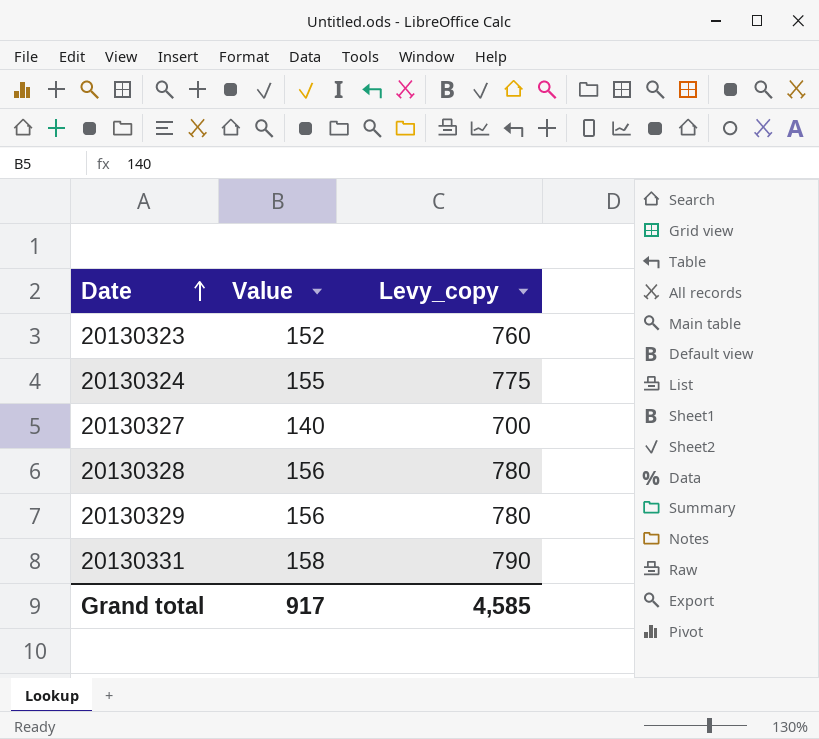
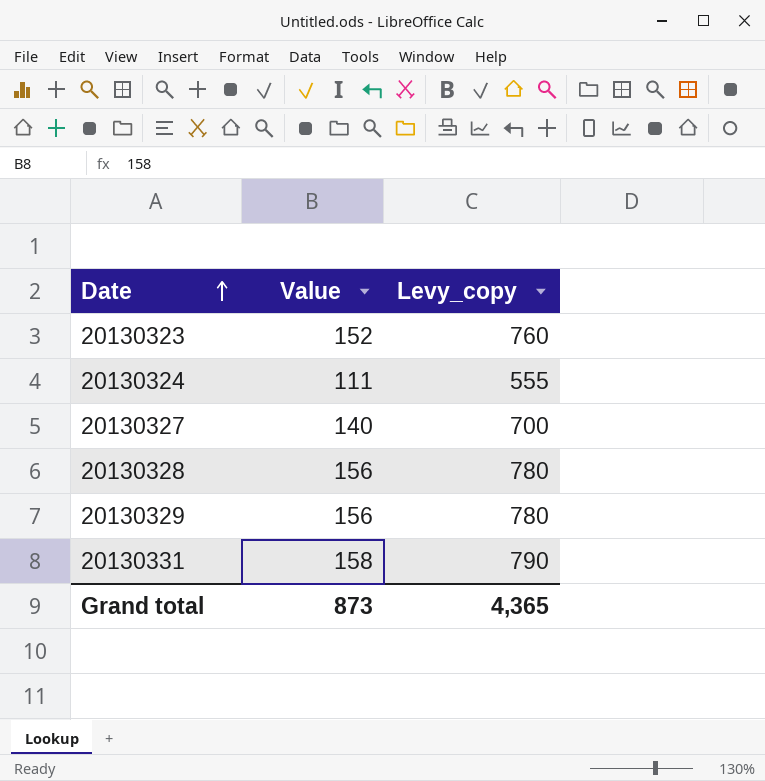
20130324 | Value: 155 -> 111
20130324 | Levy_copy: 775 -> 555
Grand total | Value: 917 -> 873
Grand total | Levy_copy: 4,585 -> 4,365

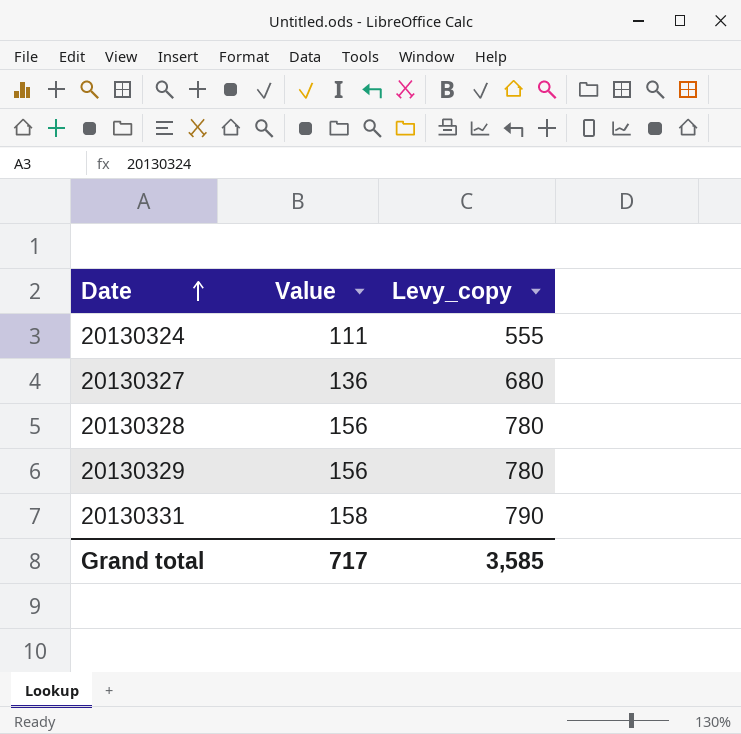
row 20130323: 152 | 760 -> none
20130327 | Value: 140 -> 136
20130327 | Levy_copy: 700 -> 680
Grand total | Value: 873 -> 717
Grand total | Levy_copy: 4,365 -> 3,585

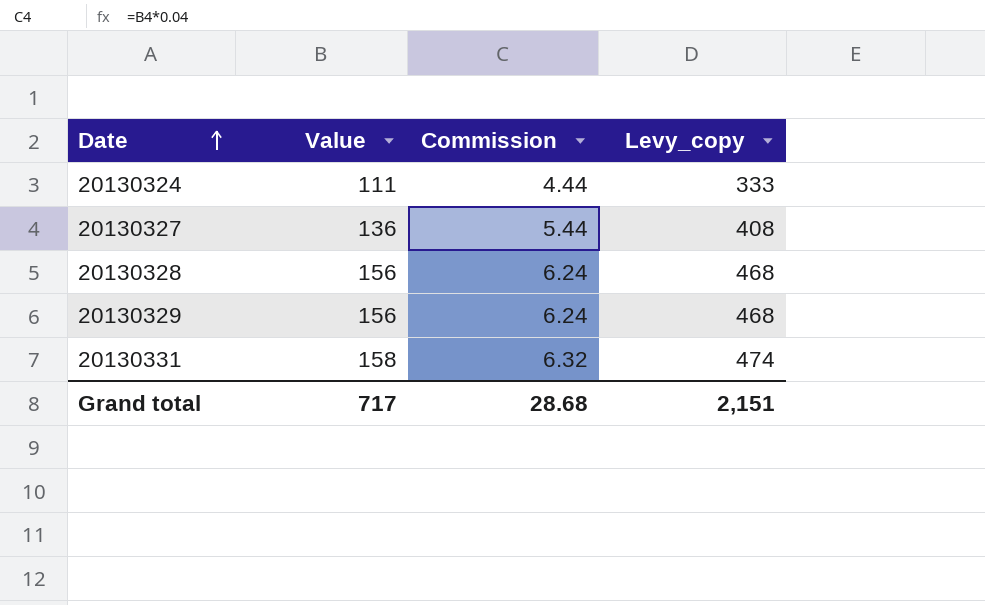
column Commission | formula: none -> [Value] * 0.04
column Levy_copy | formula: [Value] * 5 -> [Value] * 3
Grand total | Levy_copy: 3,585 -> 2,151

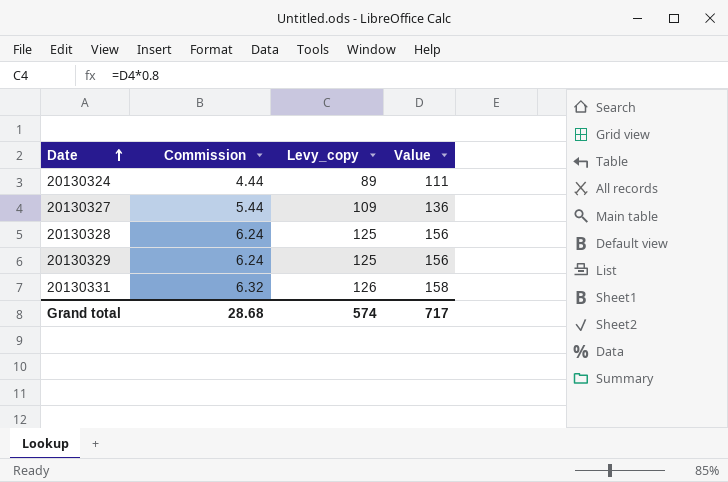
column Levy_copy | formula: [Value] * 3 -> [Value] * 0.8
column Value | position: 2 -> 4
Grand total | Levy_copy: 2,151 -> 574

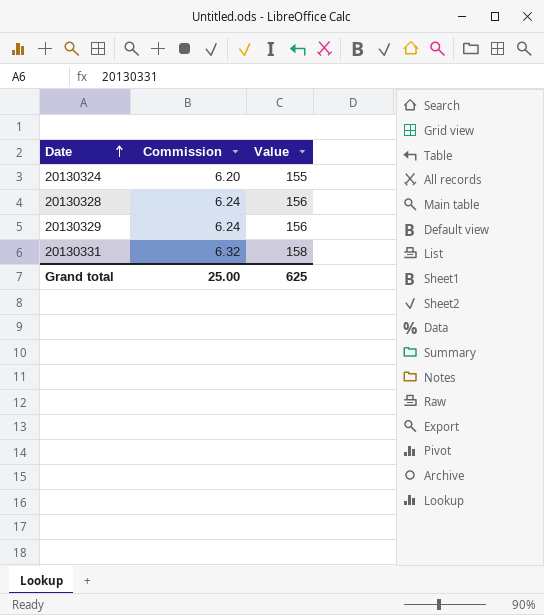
column Levy_copy | formula: [Value] * 0.8 -> none
row 20130327: 5.44 | 109 | 136 -> none
20130324 | Commission: 4.44 -> 6.20
20130324 | Value: 111 -> 155
Grand total | Commission: 28.68 -> 25.00
Grand total | Value: 717 -> 625

